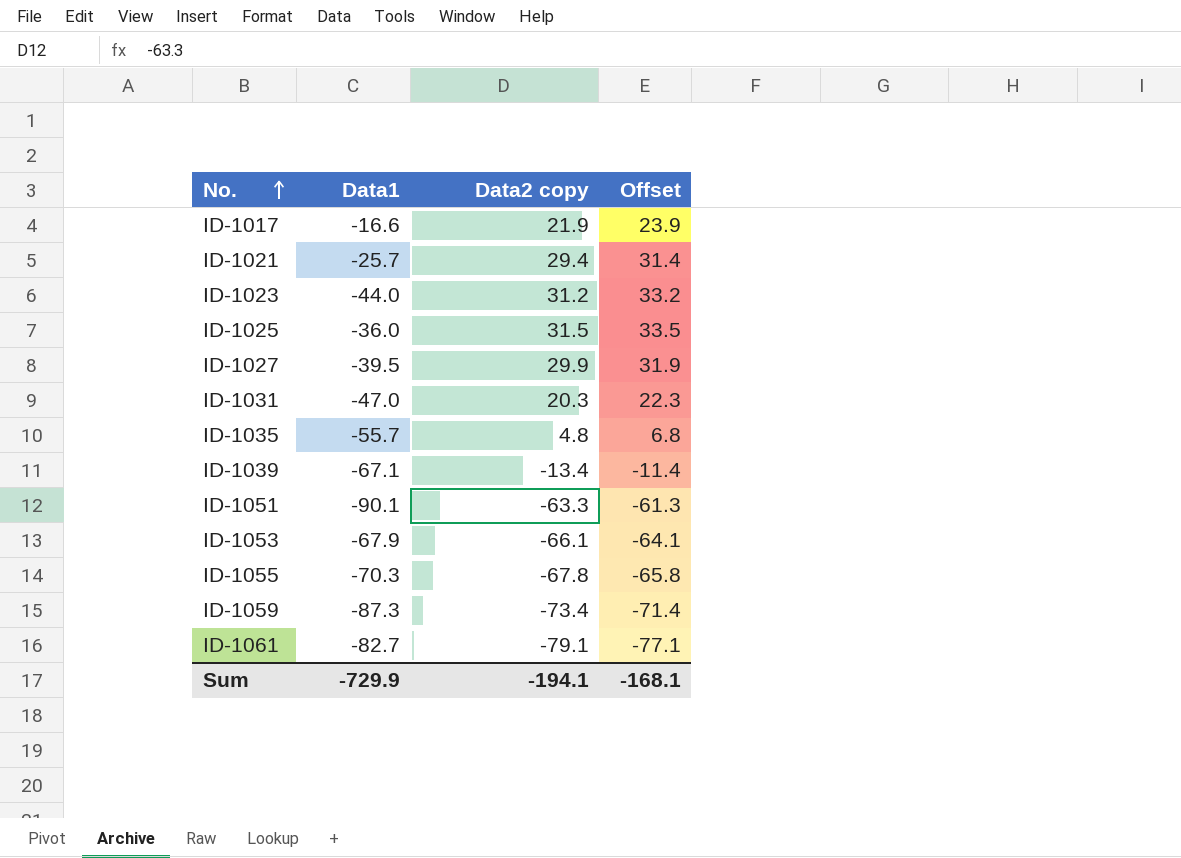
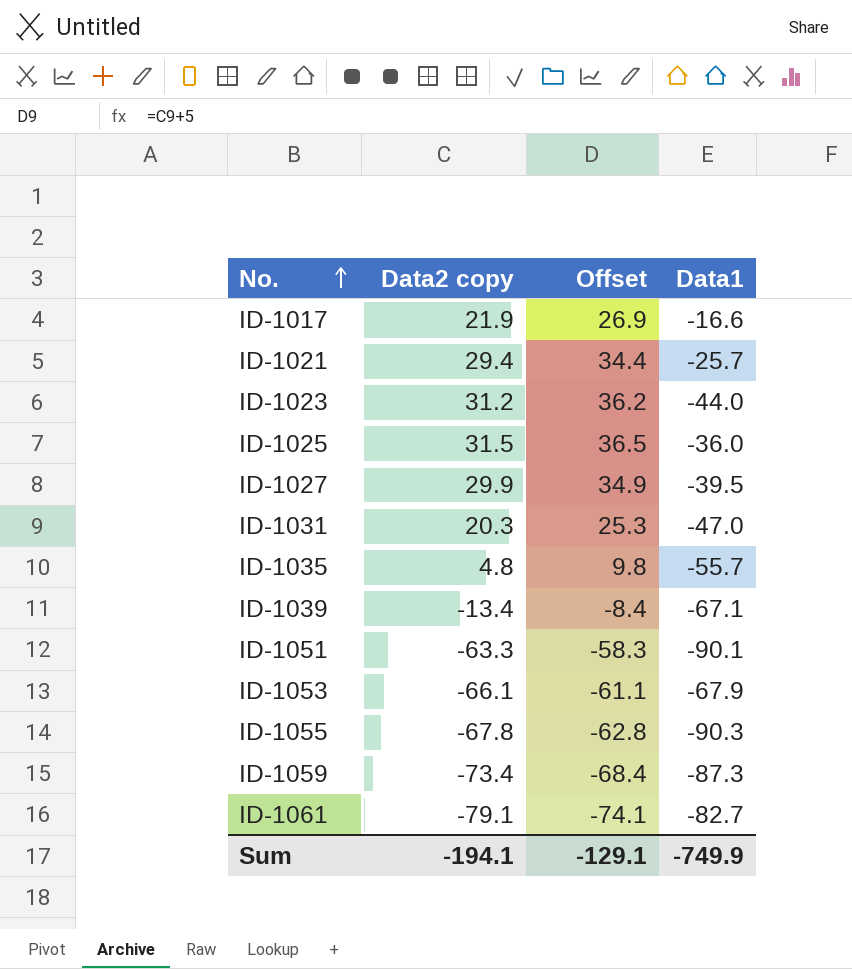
column Offset | formula: [Data2 copy] + 2 -> [Data2 copy] + 5
column Data1 | position: 2 -> 4
ID-1055 | Data1: -70.3 -> -90.3
Sum | Offset: -168.1 -> -129.1
Sum | Data1: -729.9 -> -749.9

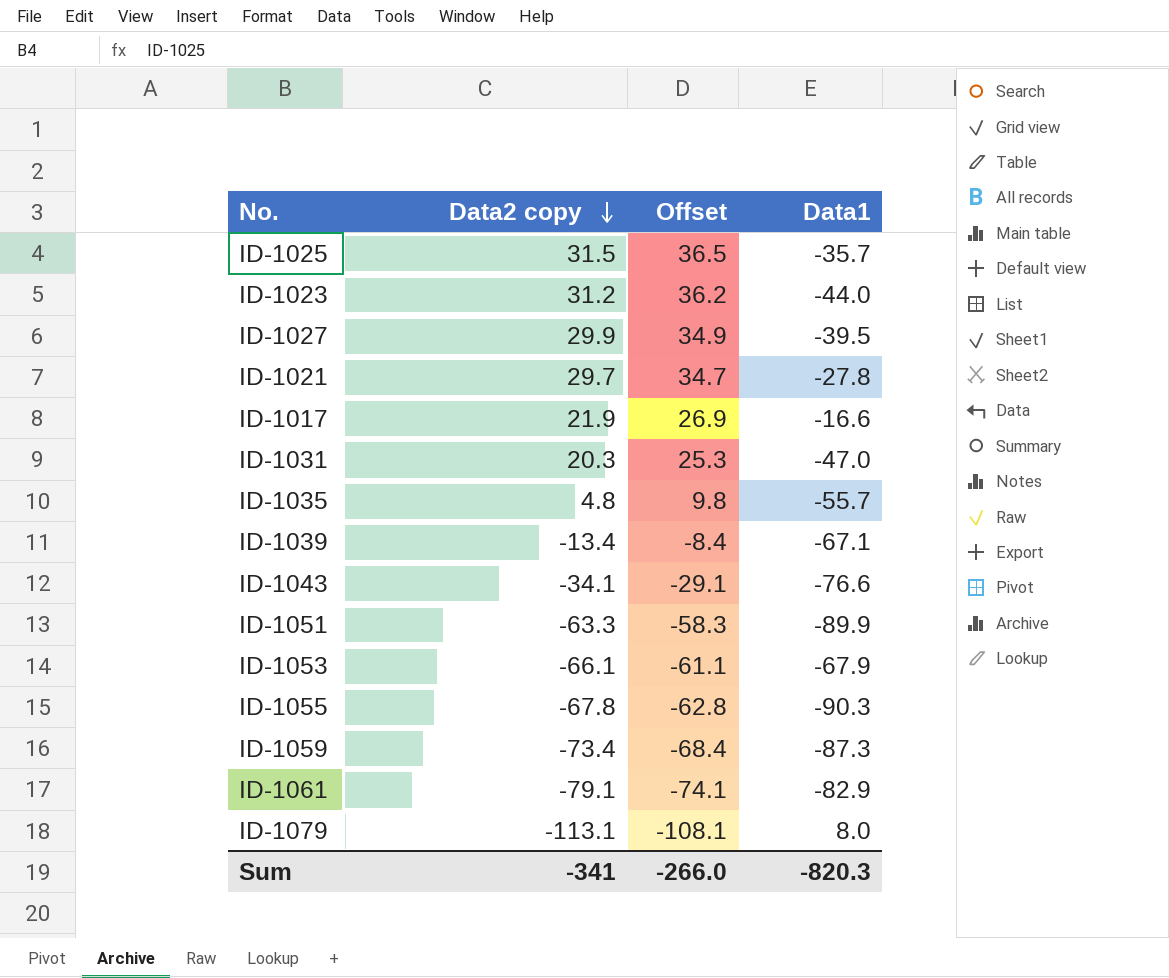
row order: No. ascending -> Data2 copy descending
ID-1025 | Data1: -36.0 -> -35.7
ID-1021 | Data2 copy: 29.4 -> 29.7
ID-1021 | Offset: 34.4 -> 34.7
ID-1021 | Data1: -25.7 -> -27.8
row ID-1043: none -> -34.1 | -29.1 | -76.6
ID-1051 | Data1: -90.1 -> -89.9
ID-1061 | Data1: -82.7 -> -82.9
row ID-1079: none -> -113.1 | -108.1 | 8.0
Sum | Data2 copy: -194.1 -> -341
Sum | Offset: -129.1 -> -266.0
Sum | Data1: -749.9 -> -820.3

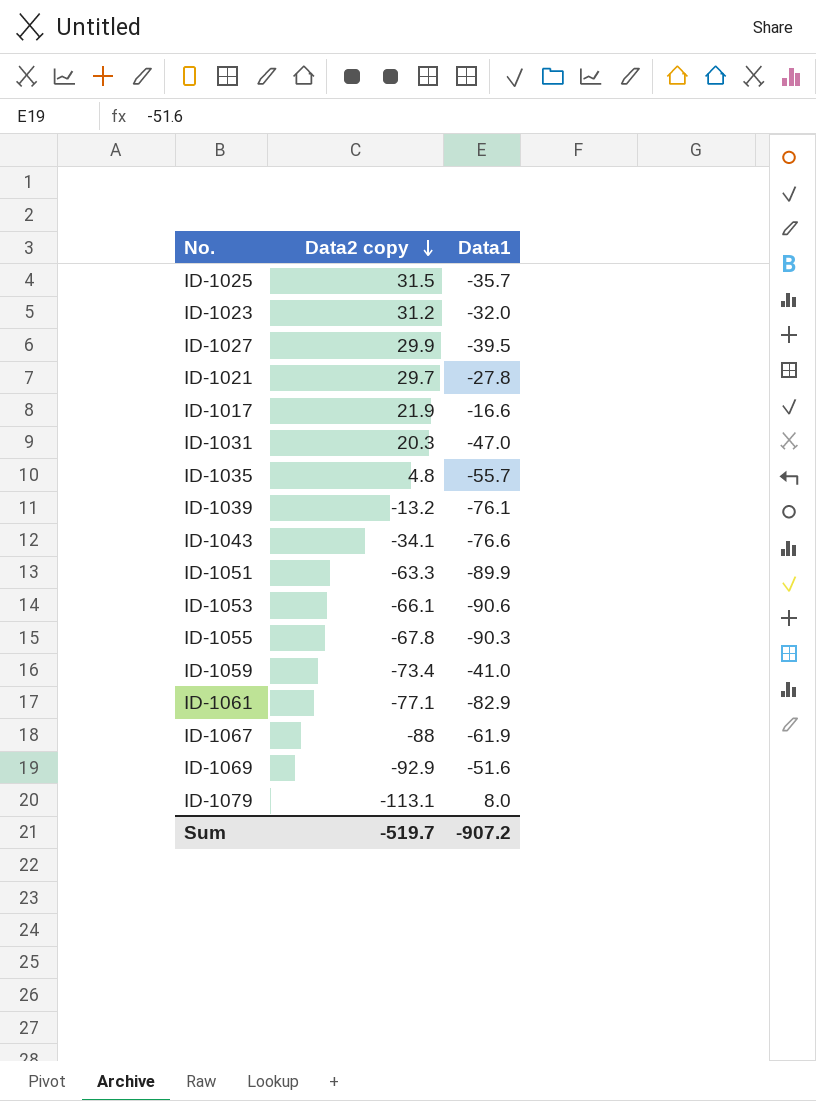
column Offset | formula: [Data2 copy] + 5 -> none
ID-1023 | Data1: -44.0 -> -32.0
ID-1039 | Data2 copy: -13.4 -> -13.2
ID-1039 | Data1: -67.1 -> -76.1
ID-1053 | Data1: -67.9 -> -90.6
ID-1059 | Data1: -87.3 -> -41.0
ID-1061 | Data2 copy: -79.1 -> -77.1
row ID-1067: none -> -88 | -61.9
row ID-1069: none -> -92.9 | -51.6
Sum | Data2 copy: -341 -> -519.7
Sum | Data1: -820.3 -> -907.2

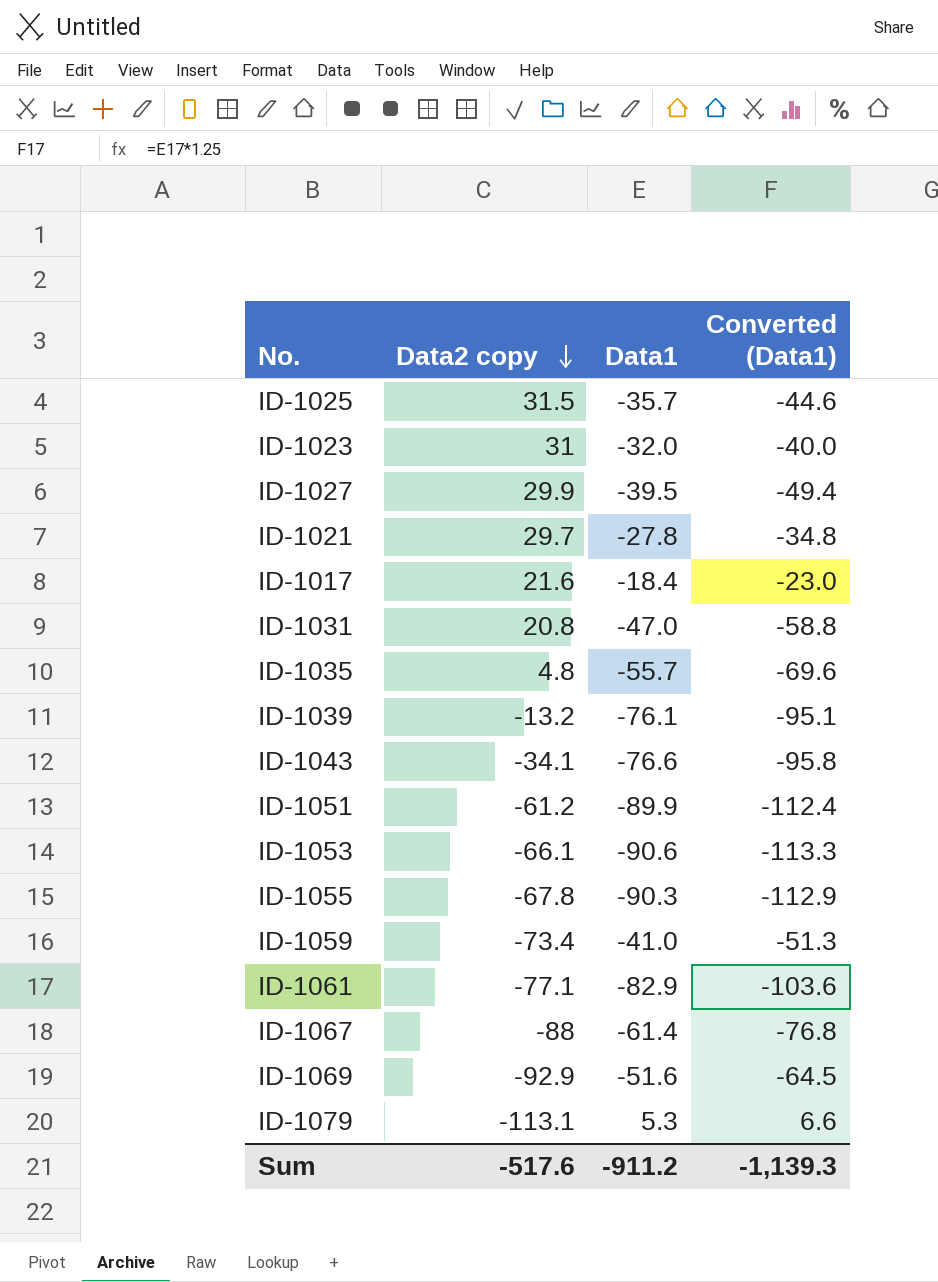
column Converted (Data1) | formula: none -> [Data1] * 1.25
ID-1023 | Data2 copy: 31.2 -> 31
ID-1017 | Data2 copy: 21.9 -> 21.6
ID-1017 | Data1: -16.6 -> -18.4
ID-1031 | Data2 copy: 20.3 -> 20.8
ID-1051 | Data2 copy: -63.3 -> -61.2
ID-1067 | Data1: -61.9 -> -61.4
ID-1079 | Data1: 8.0 -> 5.3
Sum | Data2 copy: -519.7 -> -517.6
Sum | Data1: -907.2 -> -911.2

